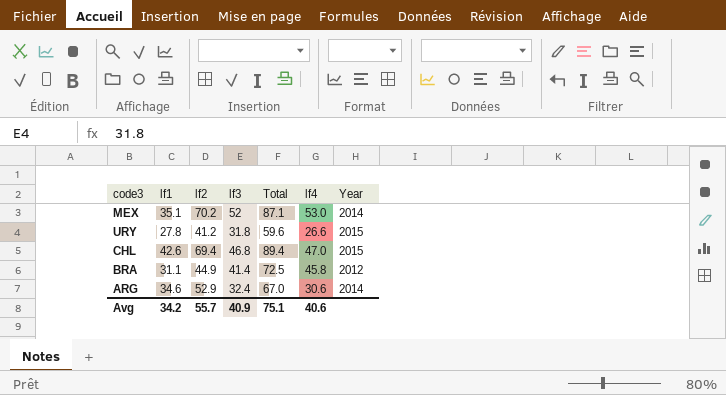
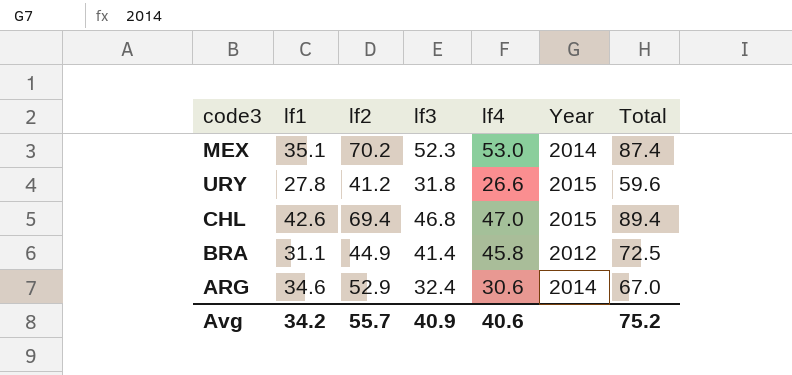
column Total | position: 5 -> 7
MEX | lf3: 52 -> 52.3
MEX | Total: 87.1 -> 87.4
Avg | Total: 75.1 -> 75.2

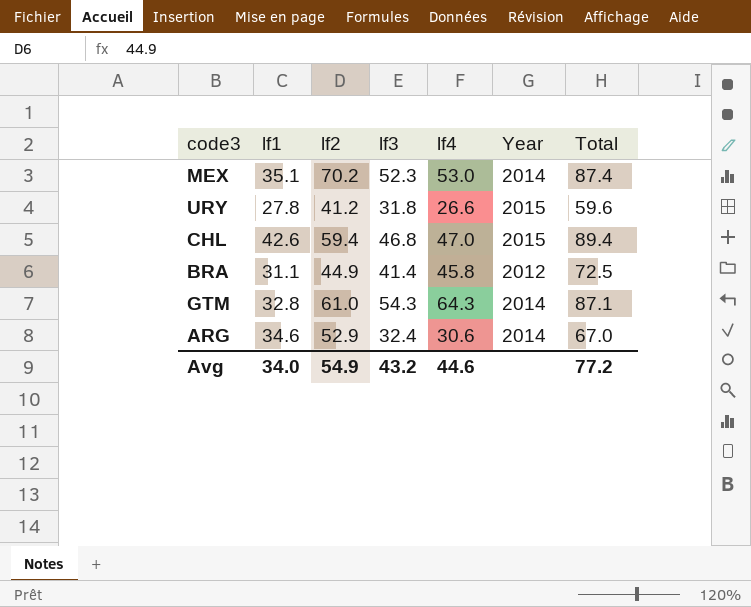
CHL | lf2: 69.4 -> 59.4
row GTM: none -> 32.8 | 61.0 | 54.3 | 64.3 | 2014 | 87.1
Avg | lf1: 34.2 -> 34.0
Avg | lf2: 55.7 -> 54.9
Avg | lf3: 40.9 -> 43.2
Avg | lf4: 40.6 -> 44.6
Avg | Total: 75.2 -> 77.2

